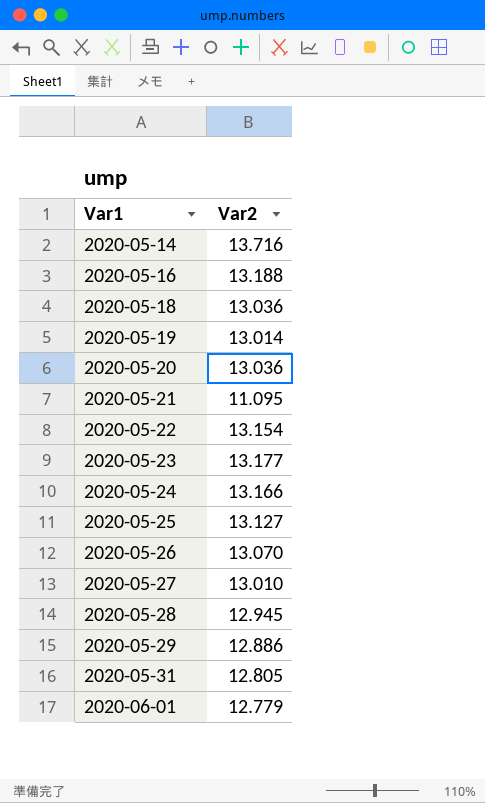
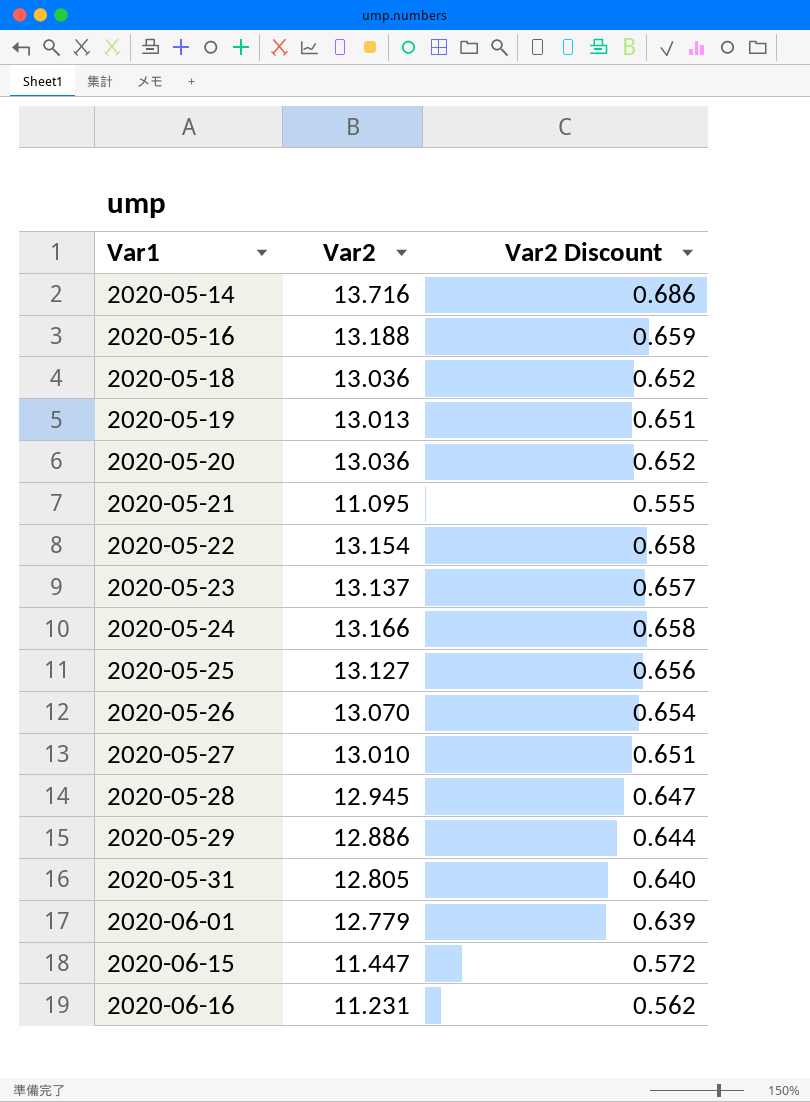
column Var2 Discount | formula: none -> [Var2] * 0.05
2020-05-19 | Var2: 13.014 -> 13.013
2020-05-23 | Var2: 13.177 -> 13.137
row 2020-06-15: none -> 11.447 | 0.572
row 2020-06-16: none -> 11.231 | 0.562

